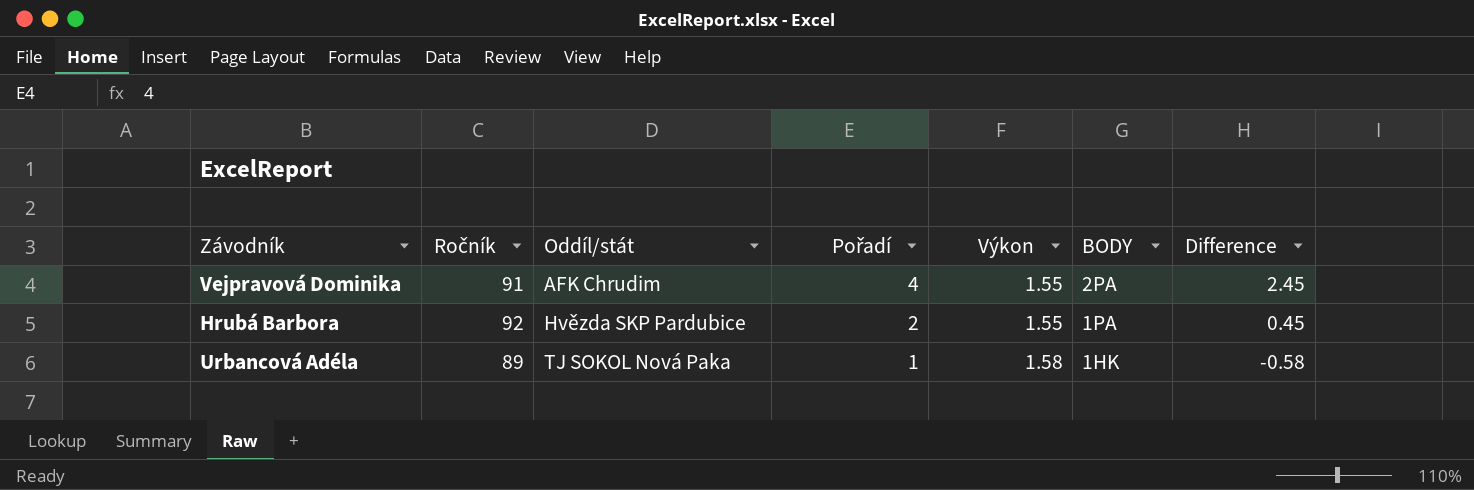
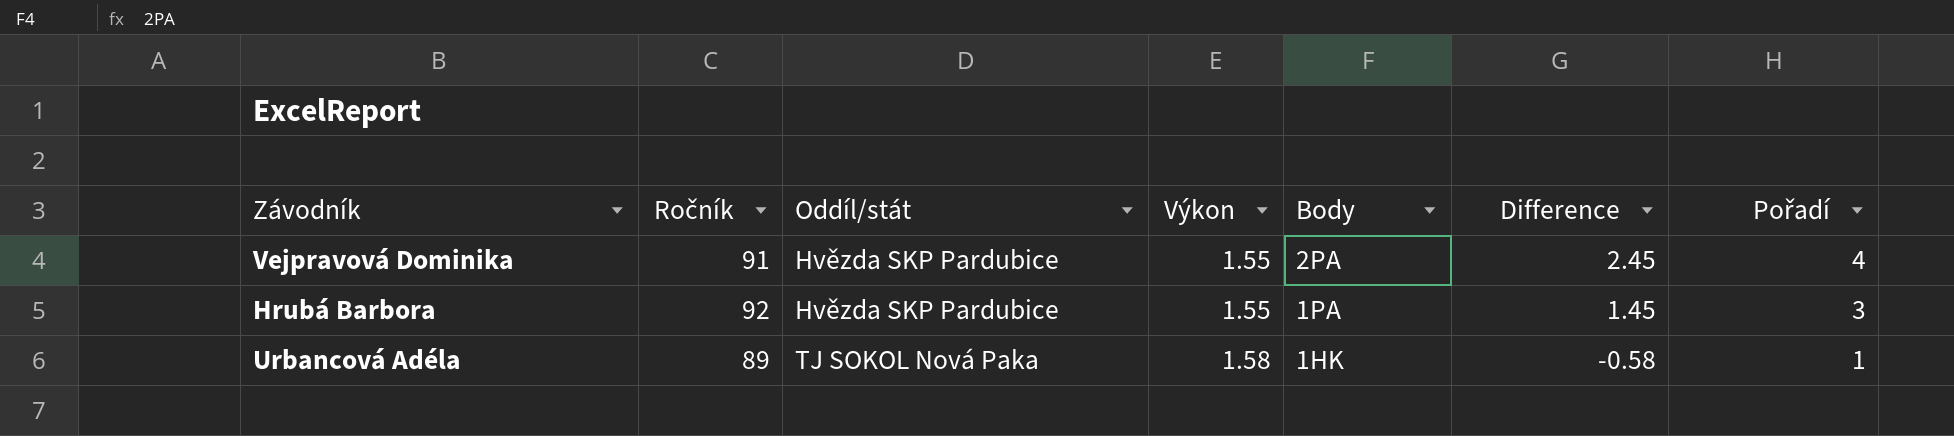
column name: BODY -> Body
column Pořadí | position: 4 -> 7
Vejpravová Dominika | Oddíl/stát: AFK Chrudim -> Hvězda SKP Pardubice
Hrubá Barbora | Difference: 0.45 -> 1.45
Hrubá Barbora | Pořadí: 2 -> 3

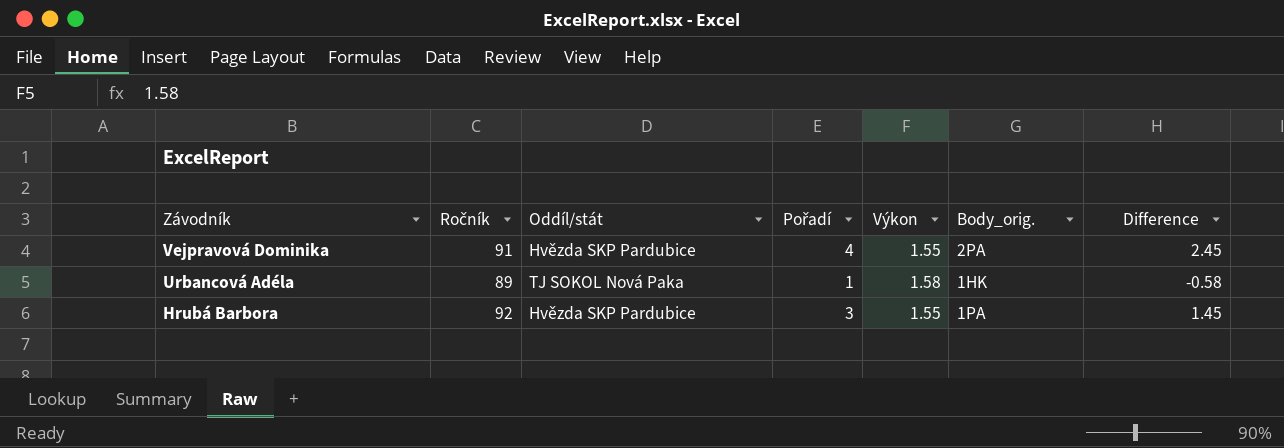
row order: Oddíl/stát ascending -> Závodník descending
column Pořadí | position: 7 -> 4
column name: Body -> Body_orig.

